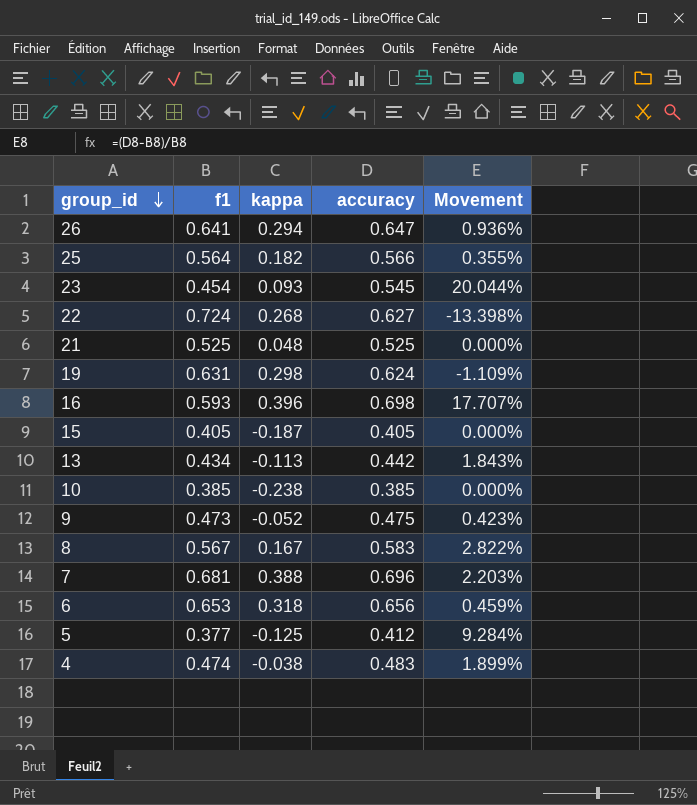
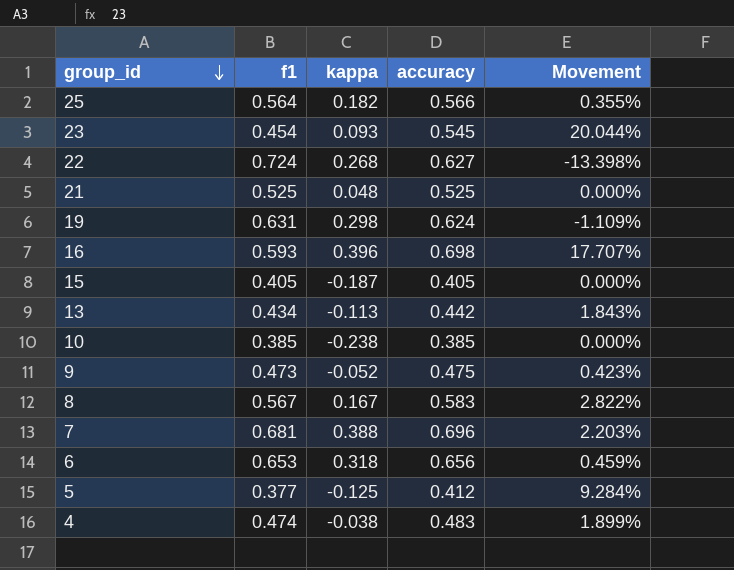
row 26: 0.641 | 0.294 | 0.647 | 0.936% -> none

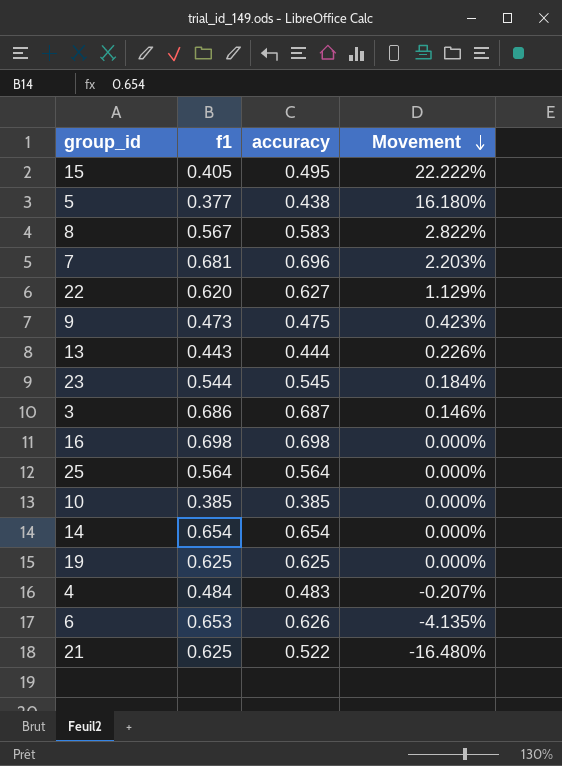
row order: group_id descending -> Movement descending
column kappa | position: 3 -> none
15 | accuracy: 0.405 -> 0.495
15 | Movement: 0.000% -> 22.222%
5 | accuracy: 0.412 -> 0.438
5 | Movement: 9.284% -> 16.180%
22 | f1: 0.724 -> 0.620
22 | Movement: -13.398% -> 1.129%
13 | f1: 0.434 -> 0.443
13 | accuracy: 0.442 -> 0.444
13 | Movement: 1.843% -> 0.226%
23 | f1: 0.454 -> 0.544
23 | Movement: 20.044% -> 0.184%
row 3: none -> 0.686 | 0.687 | 0.146%
16 | f1: 0.593 -> 0.698
16 | Movement: 17.707% -> 0.000%
25 | accuracy: 0.566 -> 0.564
25 | Movement: 0.355% -> 0.000%
row 14: none -> 0.654 | 0.654 | 0.000%
19 | f1: 0.631 -> 0.625
19 | accuracy: 0.624 -> 0.625
19 | Movement: -1.109% -> 0.000%
4 | f1: 0.474 -> 0.484
4 | Movement: 1.899% -> -0.207%
6 | accuracy: 0.656 -> 0.626
6 | Movement: 0.459% -> -4.135%
21 | f1: 0.525 -> 0.625
21 | accuracy: 0.525 -> 0.522
21 | Movement: 0.000% -> -16.480%

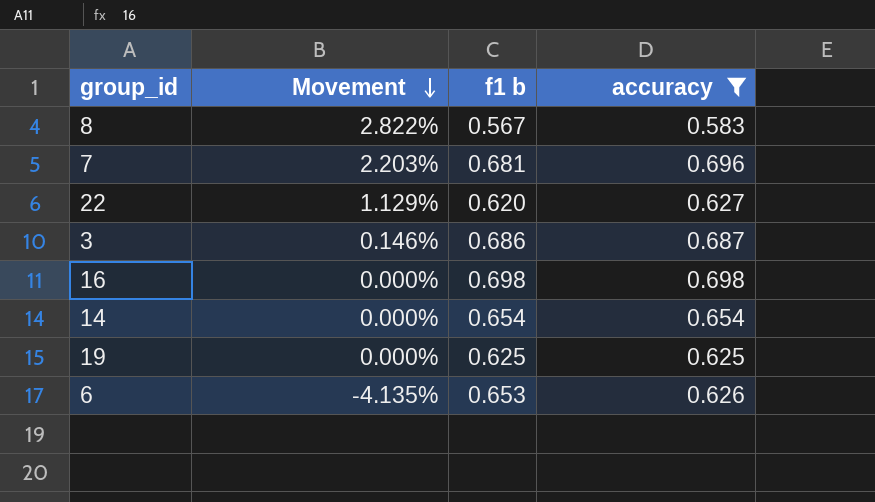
filter: none -> accuracy >= 0.583
column Movement | position: 4 -> 2
column name: f1 -> f1 b

